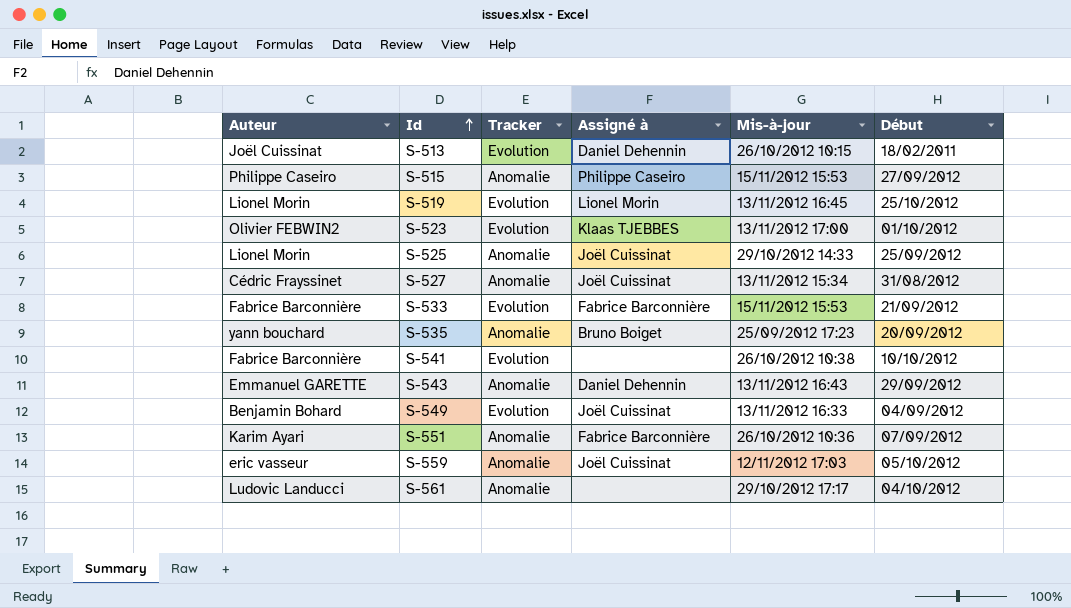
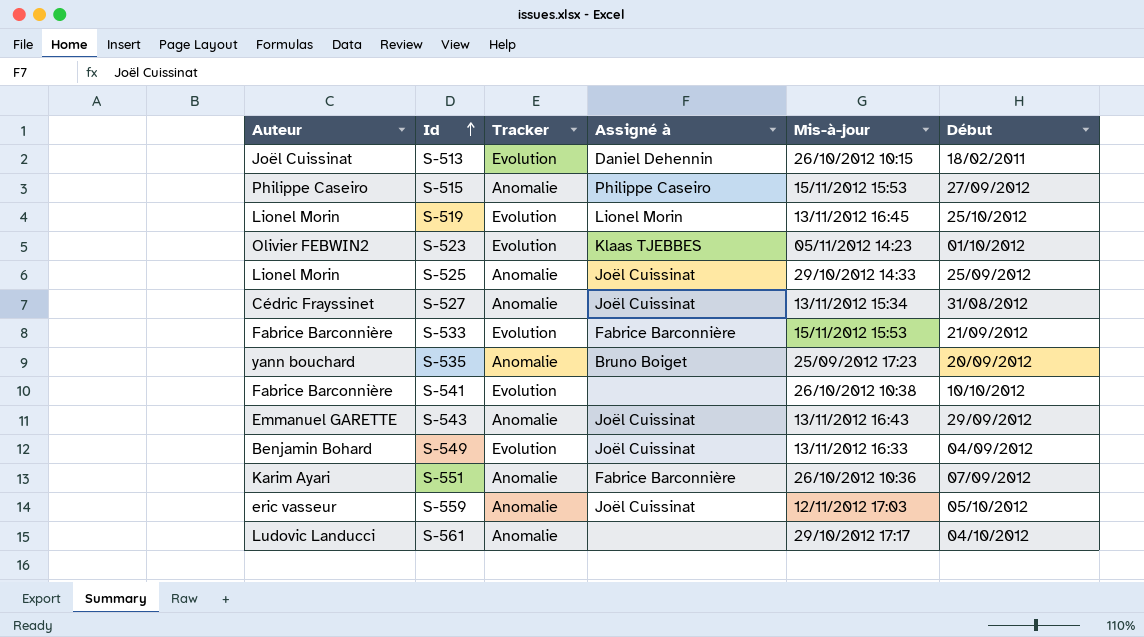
S-523 | Mis-à-jour: 13/11/2012 17:00 -> 05/11/2012 14:23
S-543 | Assigné à: Daniel Dehennin -> Joël Cuissinat

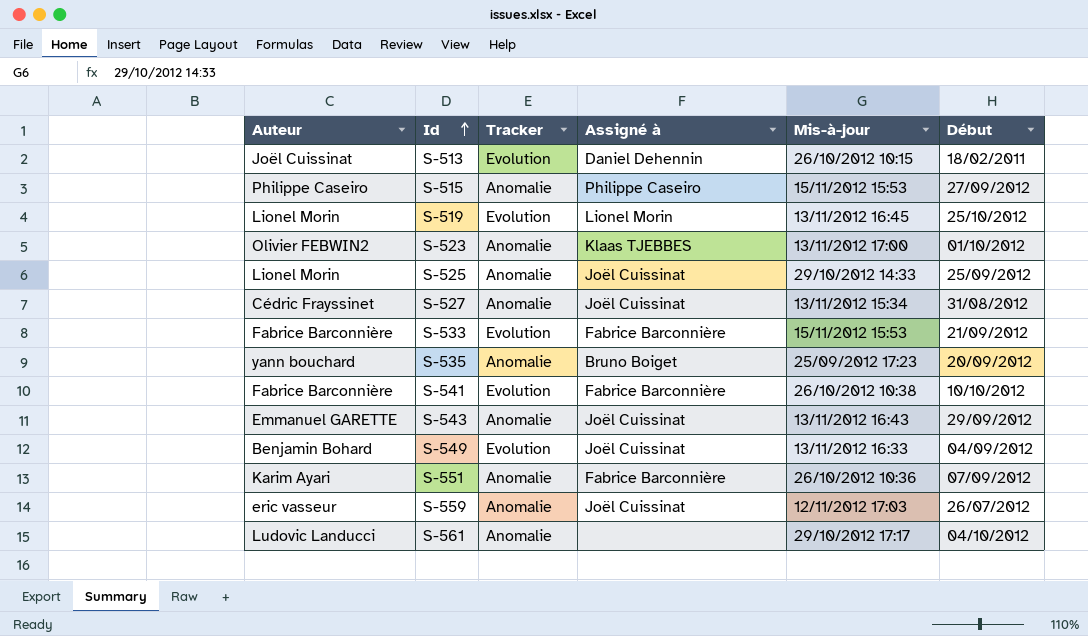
S-523 | Tracker: Evolution -> Anomalie
S-523 | Mis-à-jour: 05/11/2012 14:23 -> 13/11/2012 17:00
S-541 | Assigné à: none -> Fabrice Barconnière
S-559 | Début: 05/10/2012 -> 26/07/2012

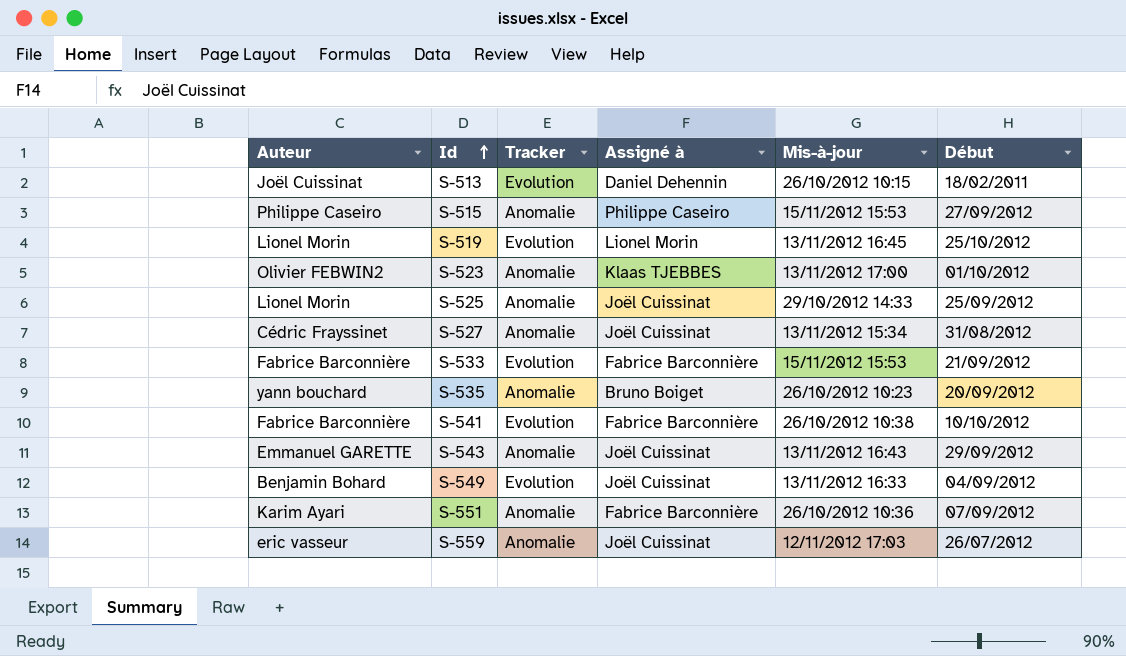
row S-561: Ludovic Landucci | Anomalie | none | 29/10/2012 17:17 | 04/10/2012 -> none
S-535 | Mis-à-jour: 25/09/2012 17:23 -> 26/10/2012 10:23

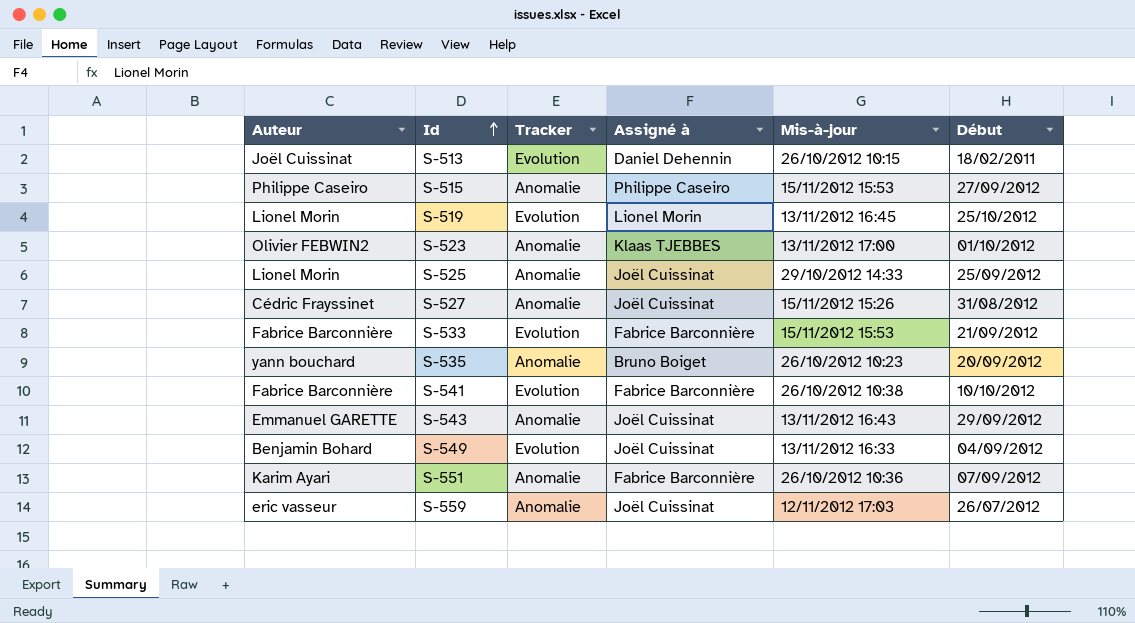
S-527 | Mis-à-jour: 13/11/2012 15:34 -> 15/11/2012 15:26

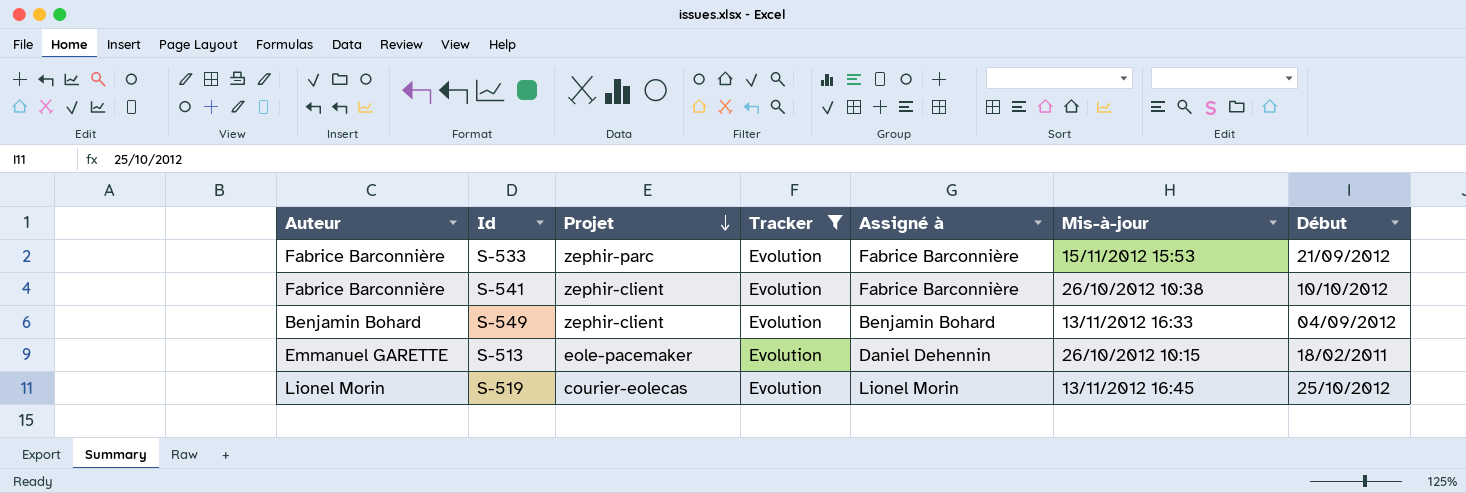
filter: none -> Tracker = Evolution
row order: Id ascending -> Projet descending
column Projet | position: none -> 3
S-549 | Assigné à: Joël Cuissinat -> Benjamin Bohard
S-513 | Auteur: Joël Cuissinat -> Emmanuel GARETTE

